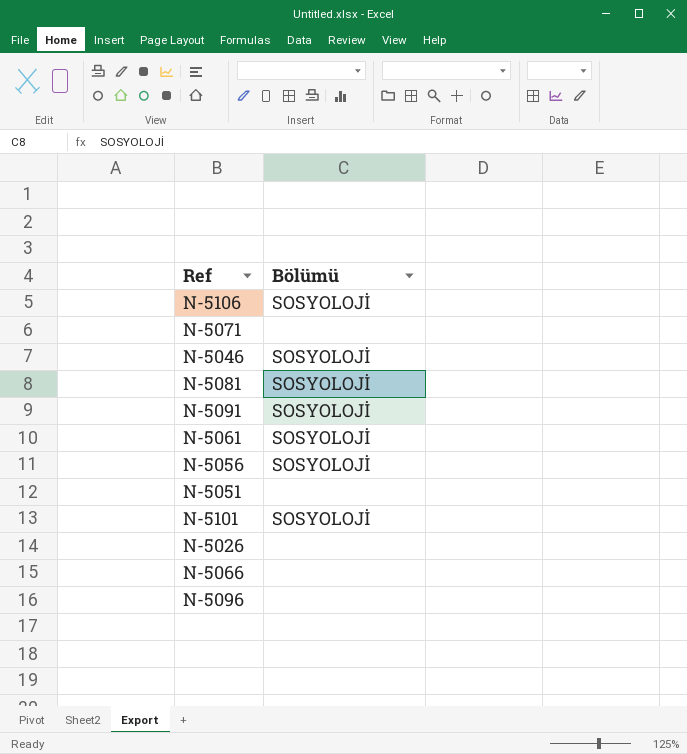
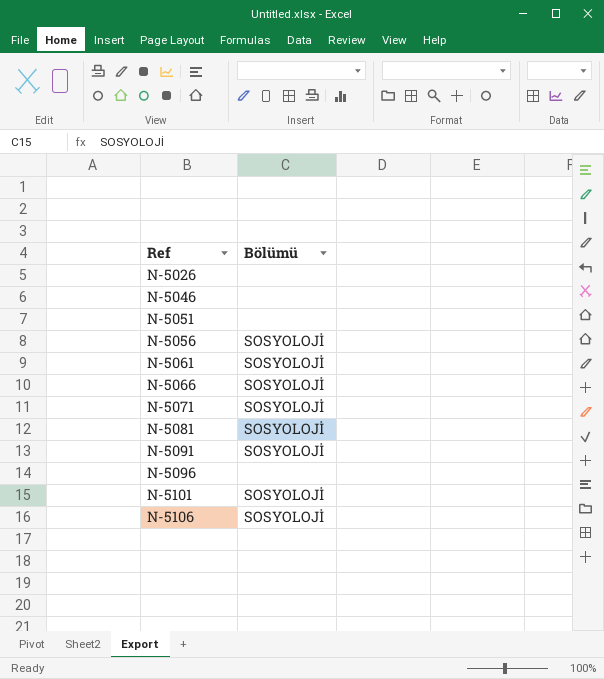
row order: none -> Ref ascending
N-5046 | Bölümü: SOSYOLOJİ -> none
N-5066 | Bölümü: none -> SOSYOLOJİ
N-5071 | Bölümü: none -> SOSYOLOJİ

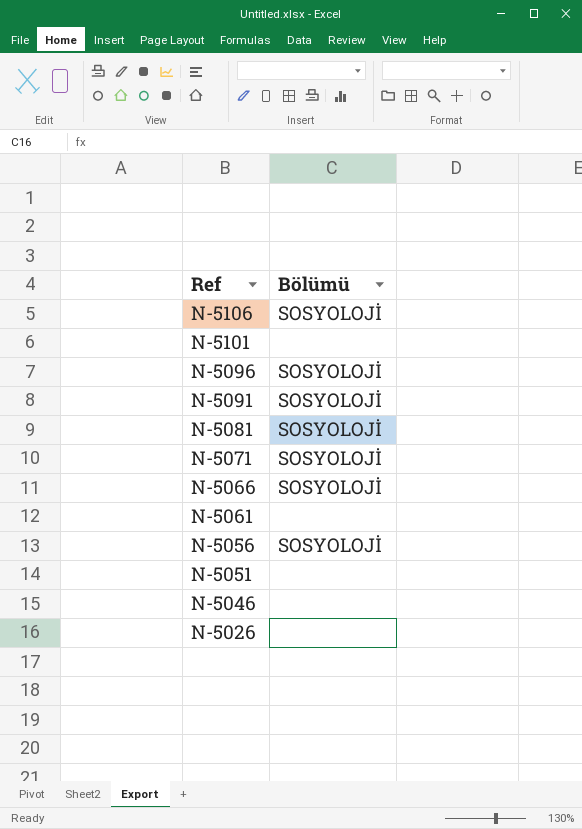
row order: Ref ascending -> Ref descending
N-5101 | Bölümü: SOSYOLOJİ -> none
N-5096 | Bölümü: none -> SOSYOLOJİ
N-5061 | Bölümü: SOSYOLOJİ -> none

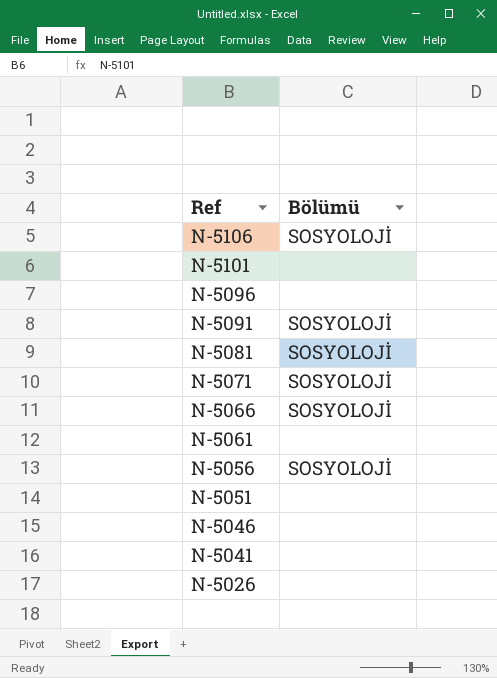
N-5096 | Bölümü: SOSYOLOJİ -> none
row N-5041: none -> none

